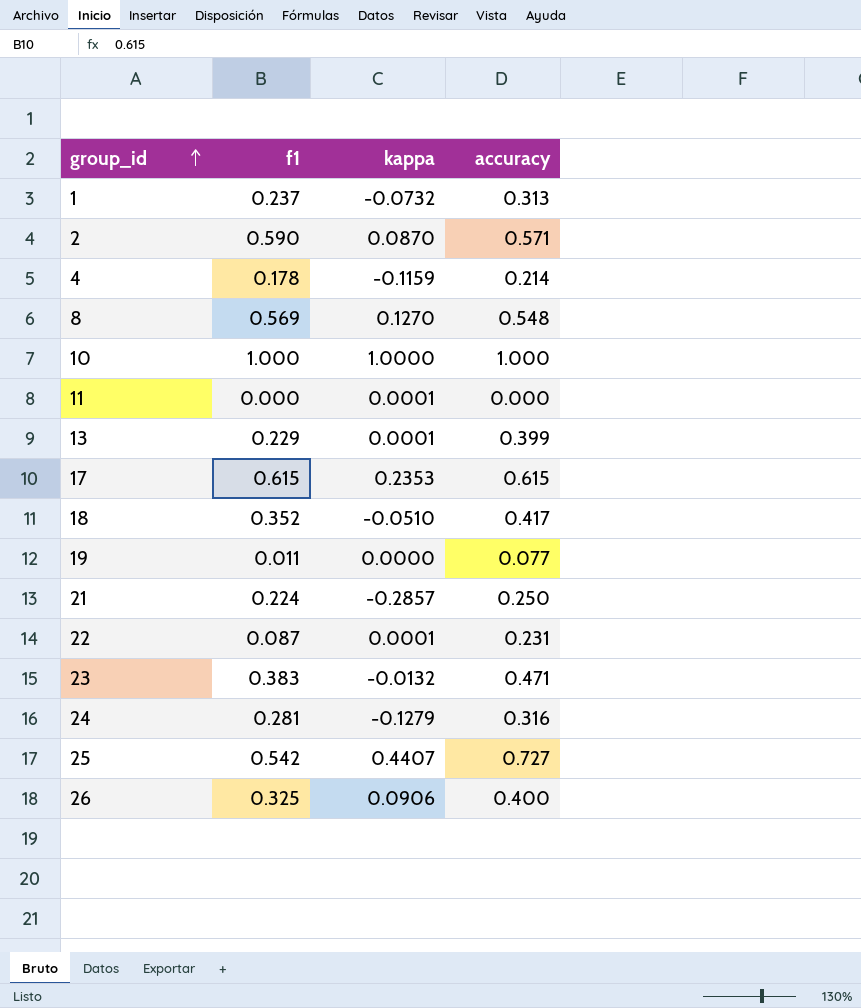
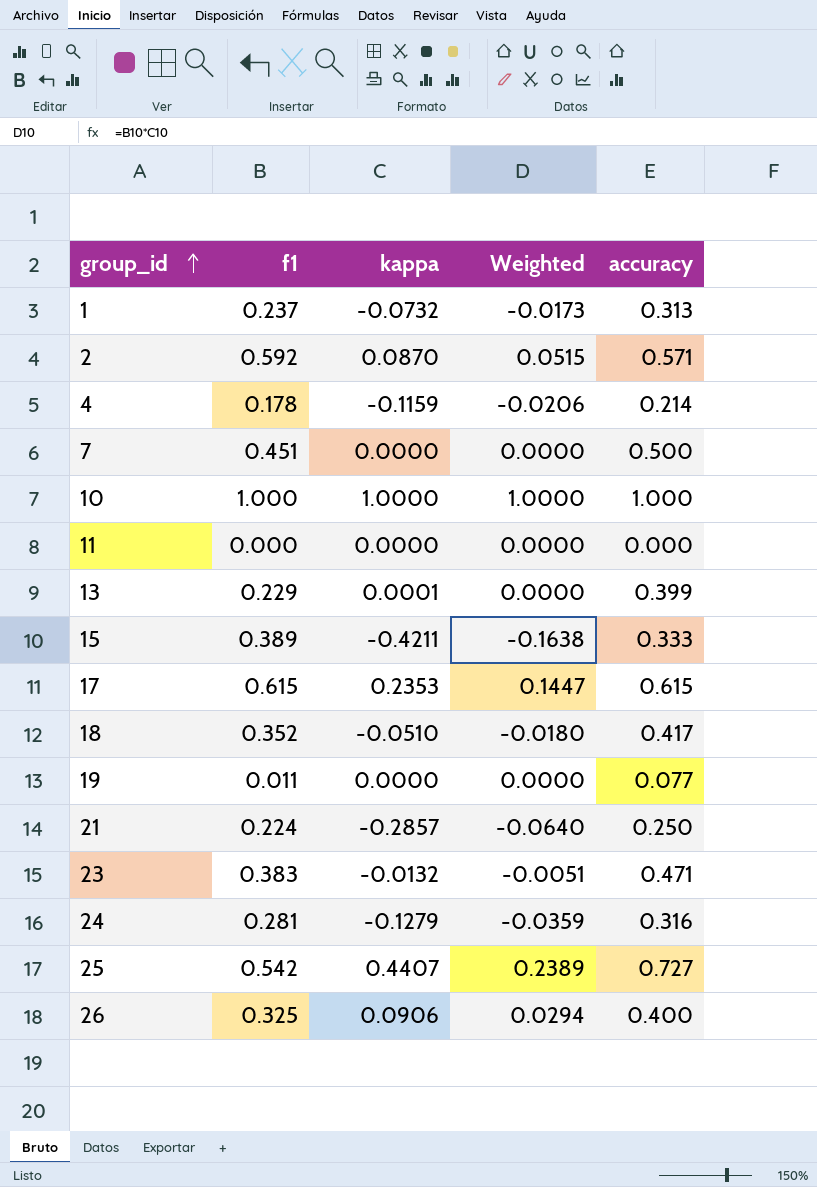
column Weighted | formula: none -> [f1] * [kappa]
row 8: 0.569 | 0.1270 | 0.548 -> none
row 22: 0.087 | 0.0001 | 0.231 -> none
2 | f1: 0.590 -> 0.592
row 7: none -> 0.451 | 0.0000 | 0.0000 | 0.500
11 | kappa: 0.0001 -> 0.0000
row 15: none -> 0.389 | -0.4211 | -0.1638 | 0.333

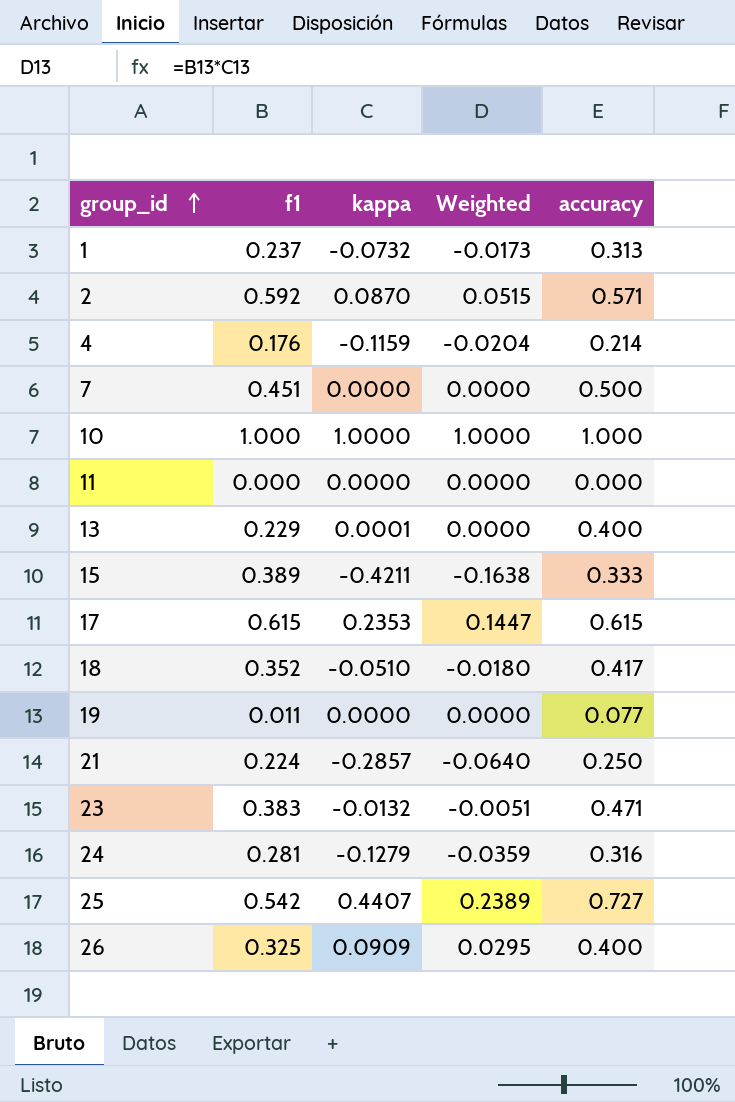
4 | f1: 0.178 -> 0.176
4 | Weighted: -0.0206 -> -0.0204
13 | accuracy: 0.399 -> 0.400
26 | kappa: 0.0906 -> 0.0909
26 | Weighted: 0.0294 -> 0.0295

